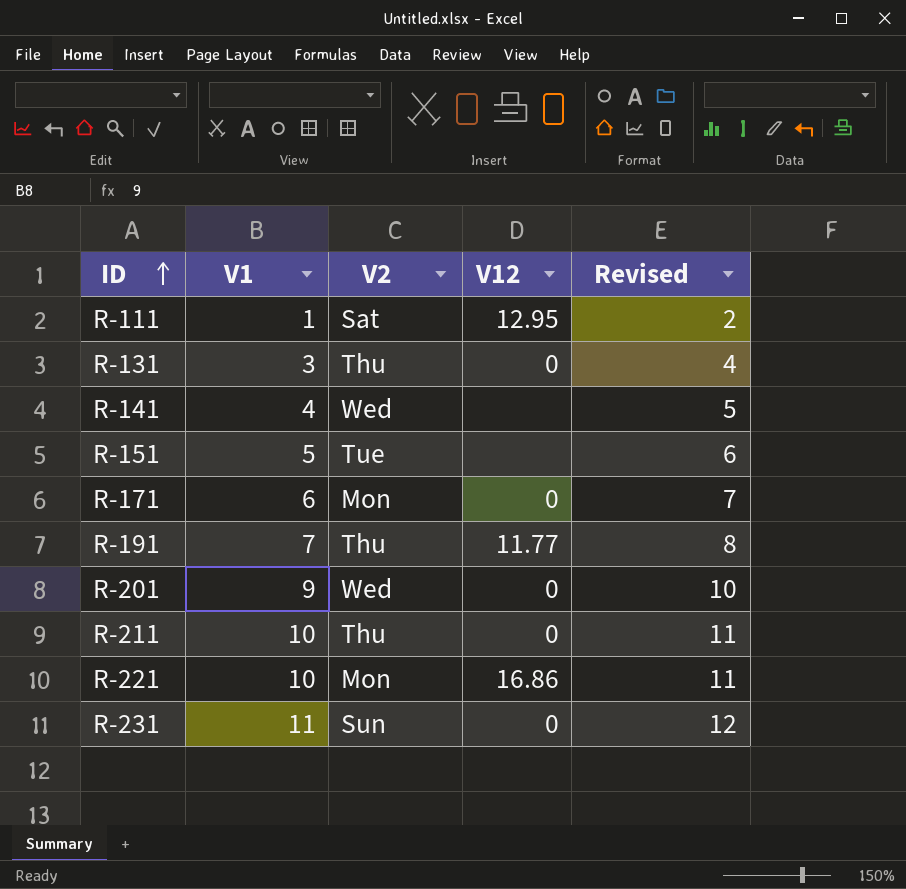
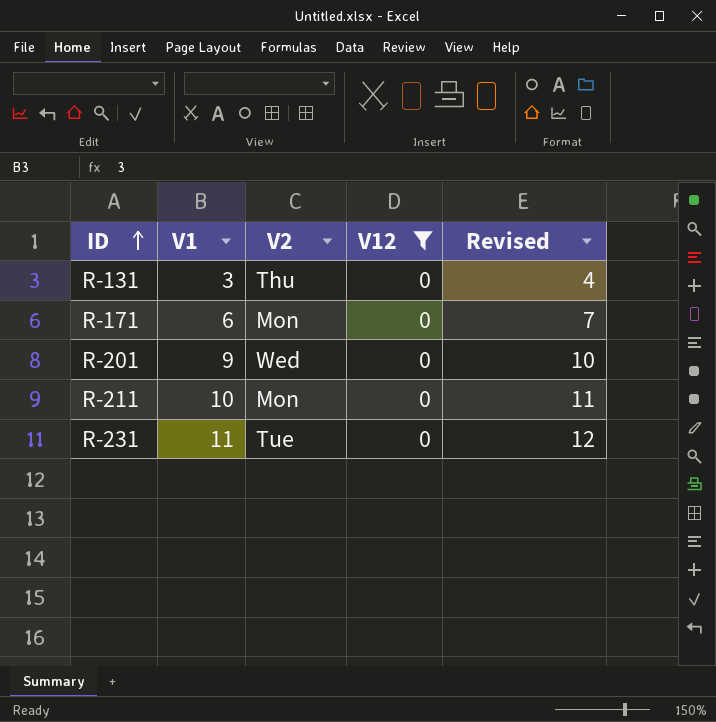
filter: none -> V12 = 0
R-211 | V2: Thu -> Mon
R-231 | V2: Sun -> Tue

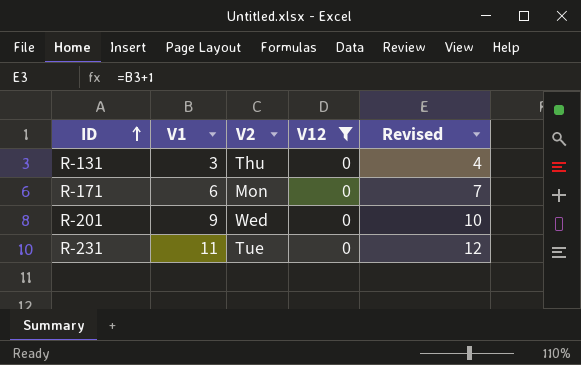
row R-211: 10 | Mon | 0 | 11 -> none

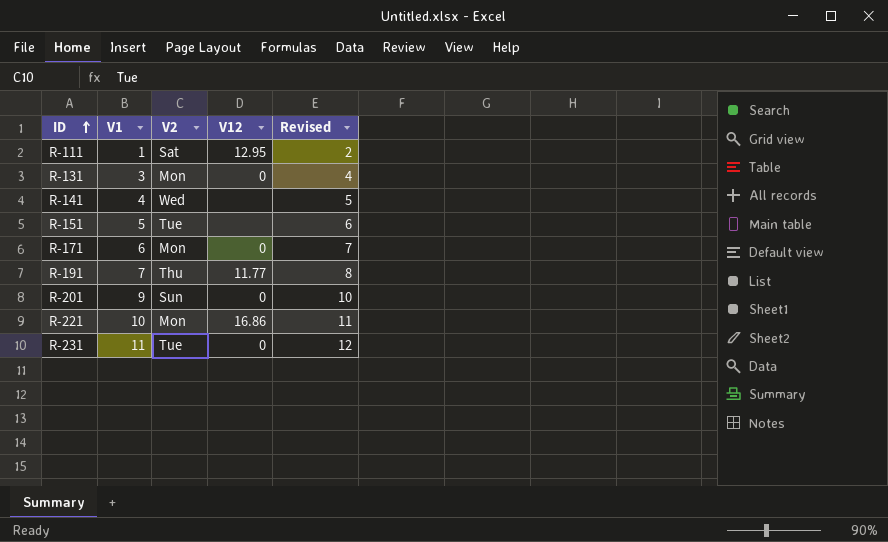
filter: V12 = 0 -> none
R-131 | V2: Thu -> Mon
R-201 | V2: Wed -> Sun

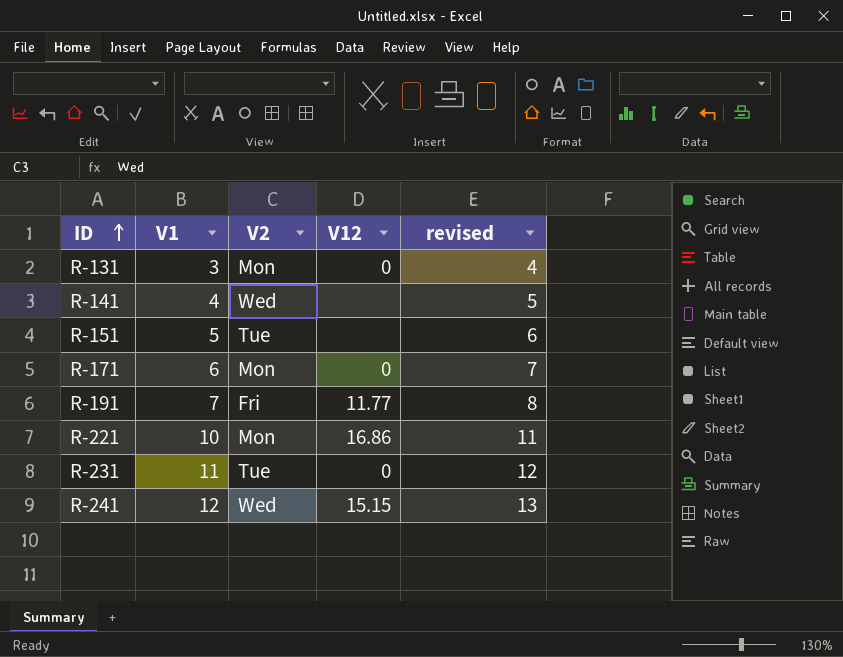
column name: Revised -> revised
row R-111: 1 | Sat | 12.95 | 2 -> none
row R-201: 9 | Sun | 0 | 10 -> none
R-191 | V2: Thu -> Fri
row R-241: none -> 12 | Wed | 15.15 | 13

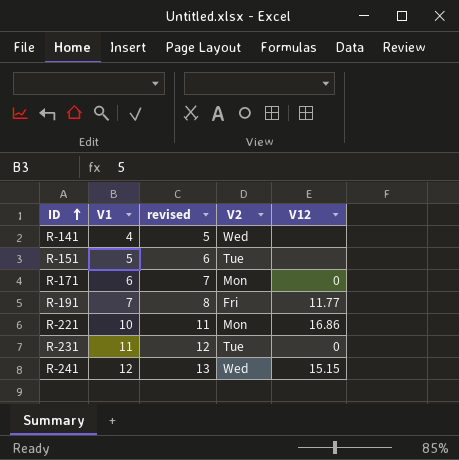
column revised | position: 5 -> 3
row R-131: 3 | Mon | 0 | 4 -> none

